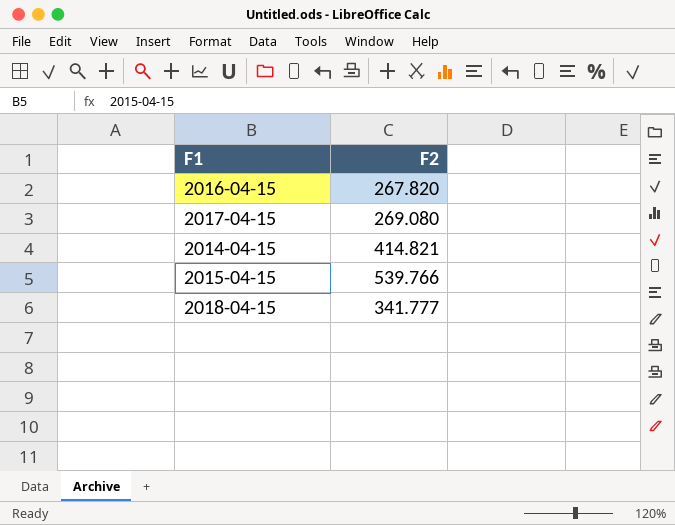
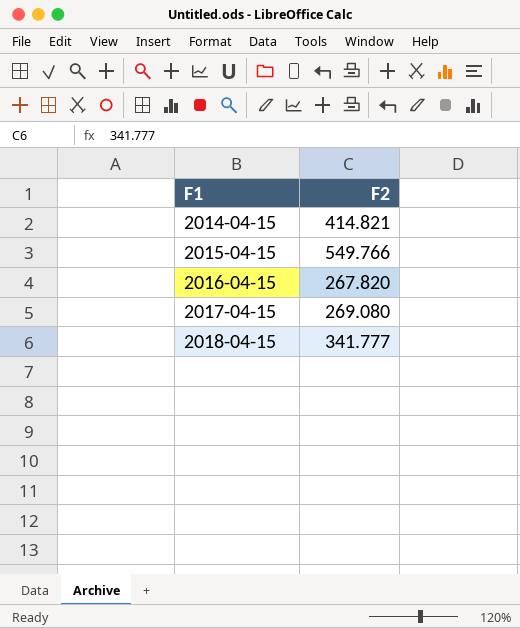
row order: none -> F1 ascending
2015-04-15 | F2: 539.766 -> 549.766

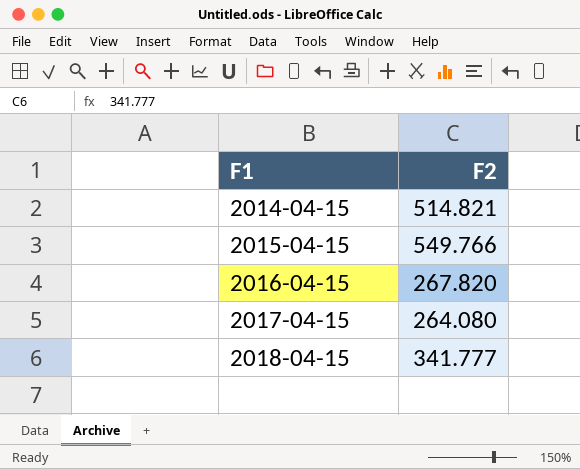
2014-04-15 | F2: 414.821 -> 514.821
2017-04-15 | F2: 269.080 -> 264.080

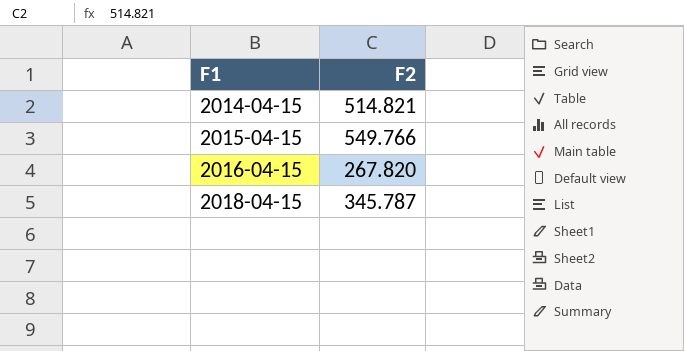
row 2017-04-15: 264.080 -> none
2018-04-15 | F2: 341.777 -> 345.787

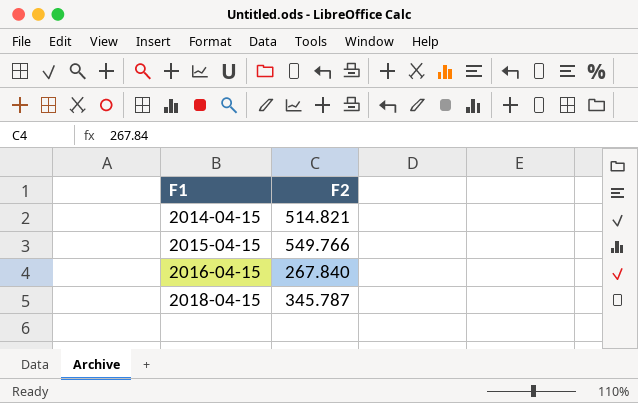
2016-04-15 | F2: 267.820 -> 267.840

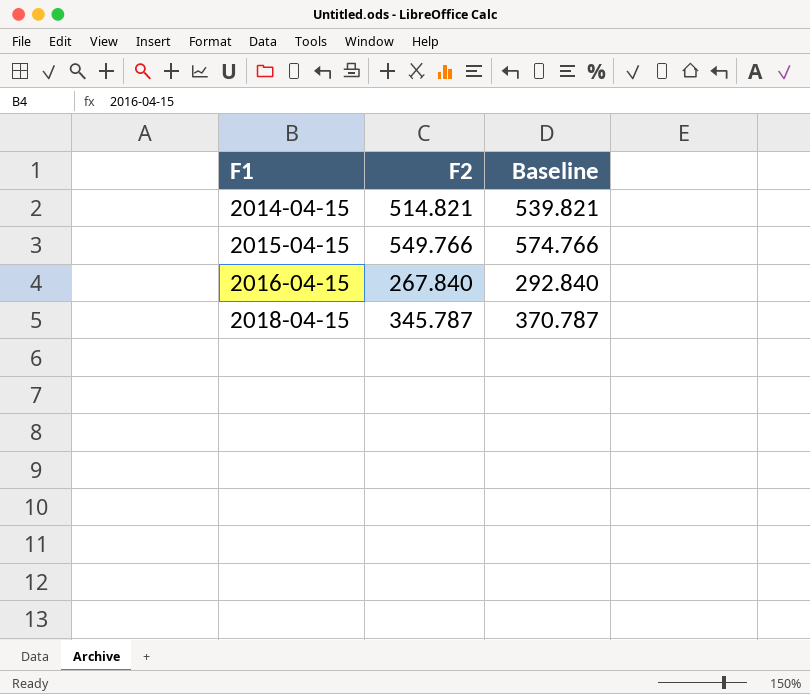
column Baseline | formula: none -> [F2] + 25

